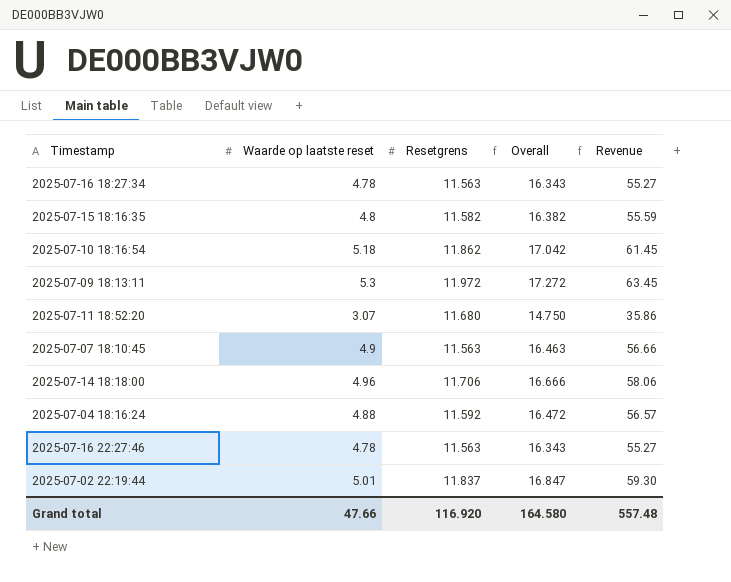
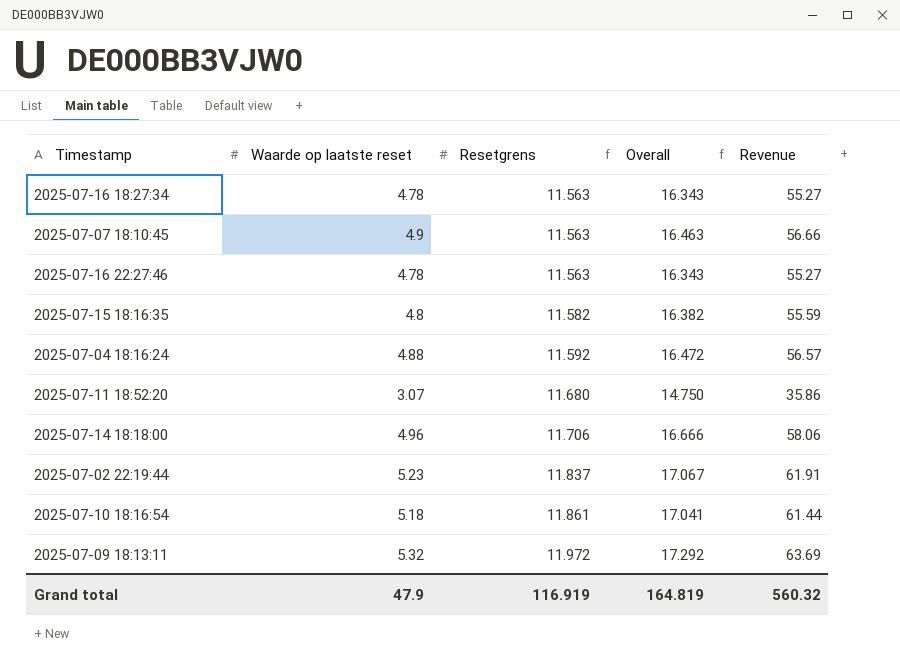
row order: none -> Resetgrens ascending
2025-07-02 22:19:44 | Waarde op laatste reset: 5.01 -> 5.23
2025-07-02 22:19:44 | Overall: 16.847 -> 17.067
2025-07-02 22:19:44 | Revenue: 59.30 -> 61.91
2025-07-10 18:16:54 | Resetgrens: 11.862 -> 11.861
2025-07-10 18:16:54 | Overall: 17.042 -> 17.041
2025-07-10 18:16:54 | Revenue: 61.45 -> 61.44
2025-07-09 18:13:11 | Waarde op laatste reset: 5.3 -> 5.32
2025-07-09 18:13:11 | Overall: 17.272 -> 17.292
2025-07-09 18:13:11 | Revenue: 63.45 -> 63.69
Grand total | Waarde op laatste reset: 47.66 -> 47.9
Grand total | Resetgrens: 116.920 -> 116.919
Grand total | Overall: 164.580 -> 164.819
Grand total | Revenue: 557.48 -> 560.32

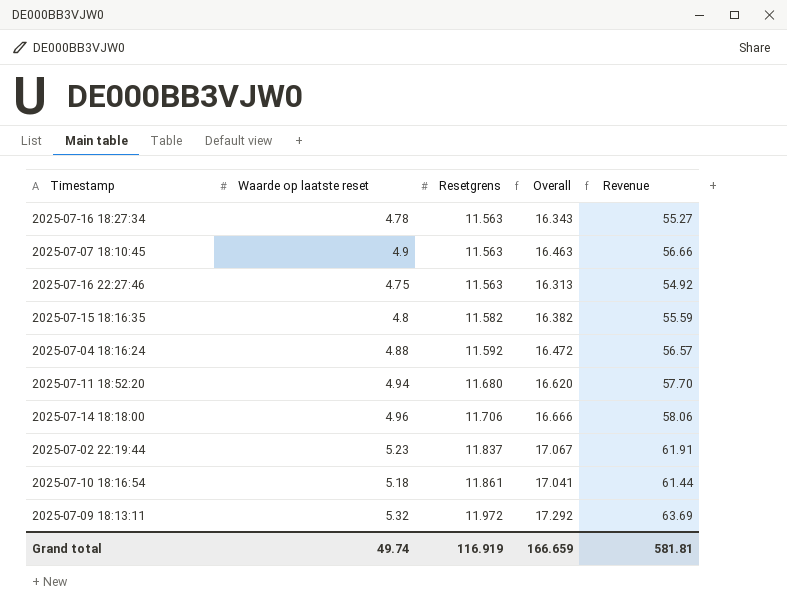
2025-07-16 22:27:46 | Waarde op laatste reset: 4.78 -> 4.75
2025-07-16 22:27:46 | Overall: 16.343 -> 16.313
2025-07-16 22:27:46 | Revenue: 55.27 -> 54.92
2025-07-11 18:52:20 | Waarde op laatste reset: 3.07 -> 4.94
2025-07-11 18:52:20 | Overall: 14.750 -> 16.620
2025-07-11 18:52:20 | Revenue: 35.86 -> 57.70
Grand total | Waarde op laatste reset: 47.9 -> 49.74
Grand total | Overall: 164.819 -> 166.659
Grand total | Revenue: 560.32 -> 581.81

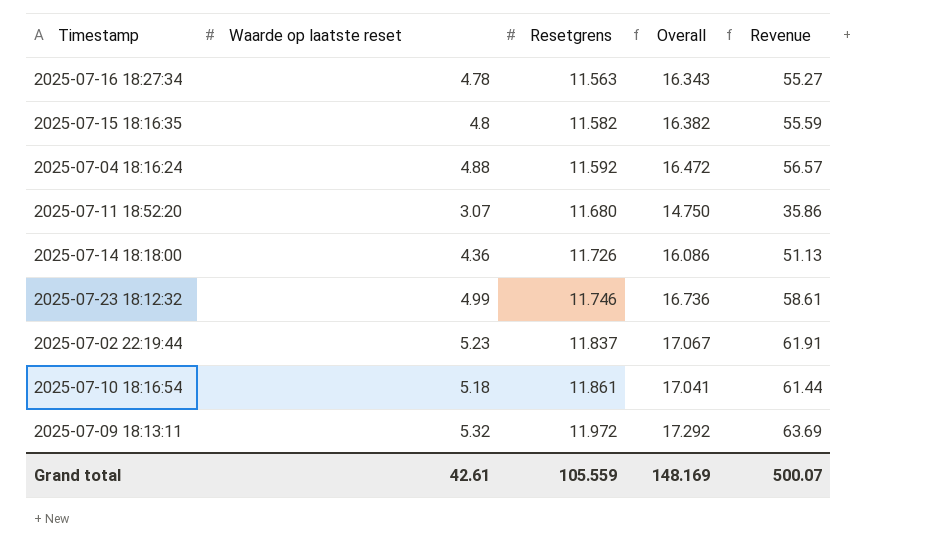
row 2025-07-07 18:10:45: 4.9 | 11.563 | 16.463 | 56.66 -> none
row 2025-07-16 22:27:46: 4.75 | 11.563 | 16.313 | 54.92 -> none
2025-07-11 18:52:20 | Waarde op laatste reset: 4.94 -> 3.07
2025-07-11 18:52:20 | Overall: 16.620 -> 14.750
2025-07-11 18:52:20 | Revenue: 57.70 -> 35.86
2025-07-14 18:18:00 | Waarde op laatste reset: 4.96 -> 4.36
2025-07-14 18:18:00 | Resetgrens: 11.706 -> 11.726
2025-07-14 18:18:00 | Overall: 16.666 -> 16.086
2025-07-14 18:18:00 | Revenue: 58.06 -> 51.13
row 2025-07-23 18:12:32: none -> 4.99 | 11.746 | 16.736 | 58.61
Grand total | Waarde op laatste reset: 49.74 -> 42.61
Grand total | Resetgrens: 116.919 -> 105.559
Grand total | Overall: 166.659 -> 148.169
Grand total | Revenue: 581.81 -> 500.07

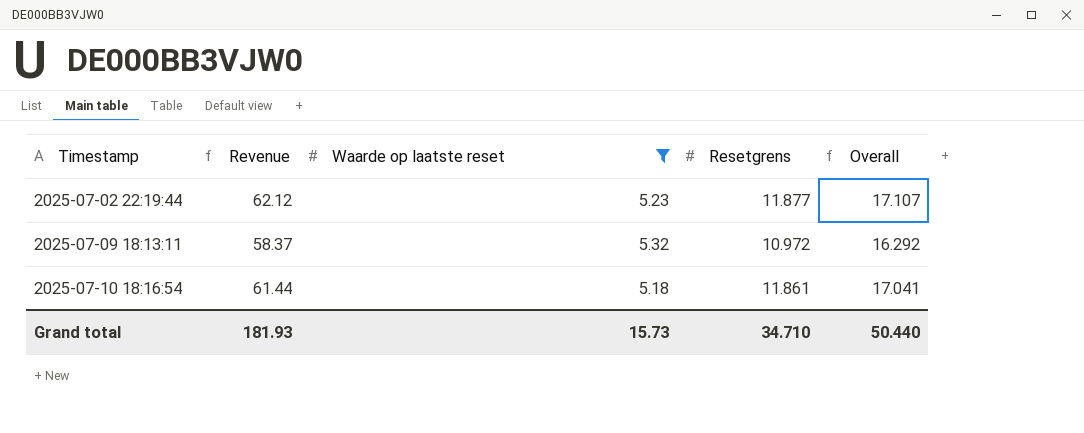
filter: none -> Waarde op laatste reset >= 5.18
row order: Resetgrens ascending -> Timestamp ascending
column Revenue | position: 5 -> 2
2025-07-02 22:19:44 | Revenue: 61.91 -> 62.12
2025-07-02 22:19:44 | Resetgrens: 11.837 -> 11.877
2025-07-02 22:19:44 | Overall: 17.067 -> 17.107
2025-07-09 18:13:11 | Revenue: 63.69 -> 58.37
2025-07-09 18:13:11 | Resetgrens: 11.972 -> 10.972
2025-07-09 18:13:11 | Overall: 17.292 -> 16.292
Grand total | Revenue: 500.07 -> 181.93
Grand total | Waarde op laatste reset: 42.61 -> 15.73
Grand total | Resetgrens: 105.559 -> 34.710
Grand total | Overall: 148.169 -> 50.440

